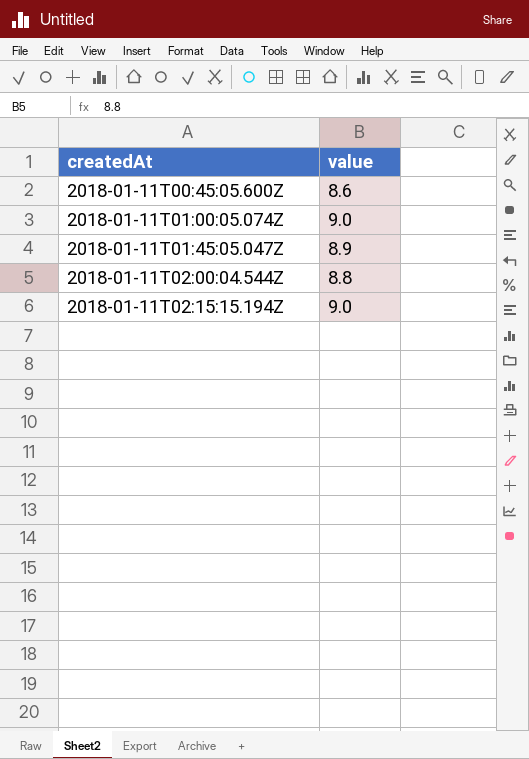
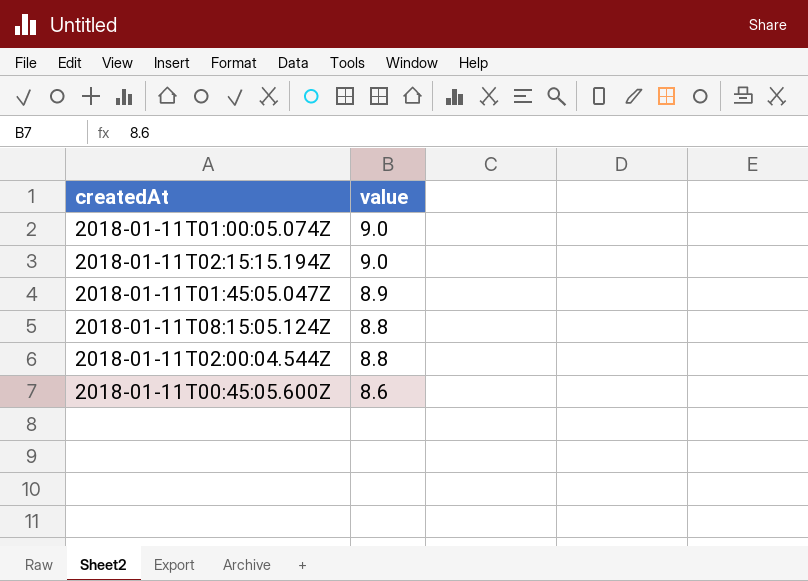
row order: createdAt ascending -> value descending
row 2018-01-11T08:15:05.124Z: none -> 8.8

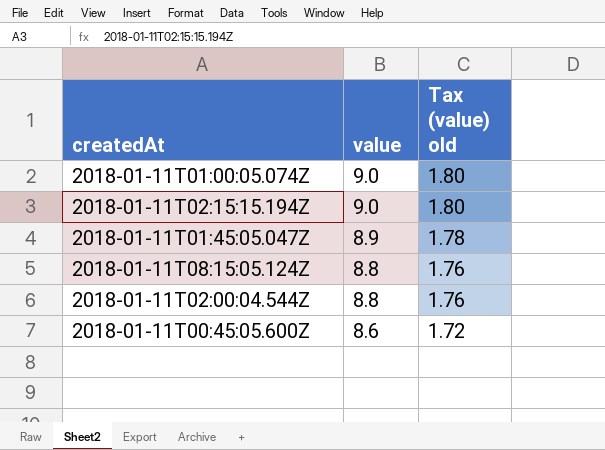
column Tax (value) old | formula: none -> [value] * 0.2

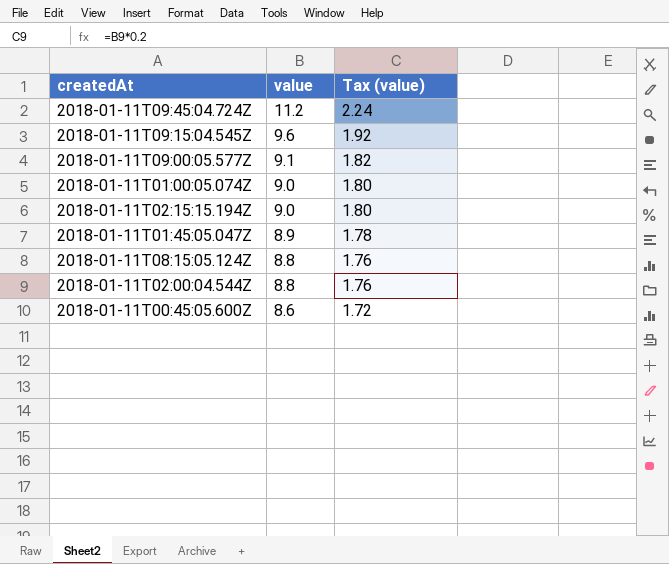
column name: Tax (value) old -> Tax (value)
row 2018-01-11T09:45:04.724Z: none -> 11.2 | 2.24
row 2018-01-11T09:15:04.545Z: none -> 9.6 | 1.92
row 2018-01-11T09:00:05.577Z: none -> 9.1 | 1.82

